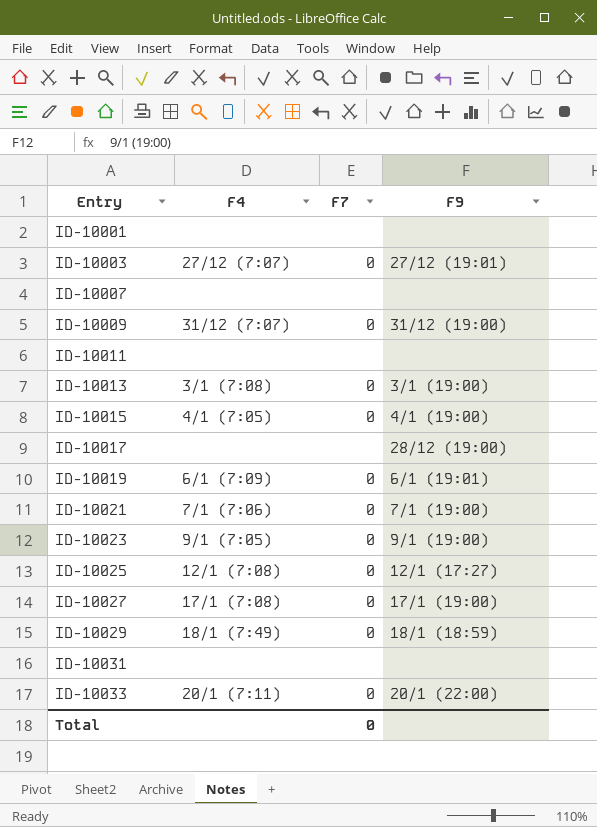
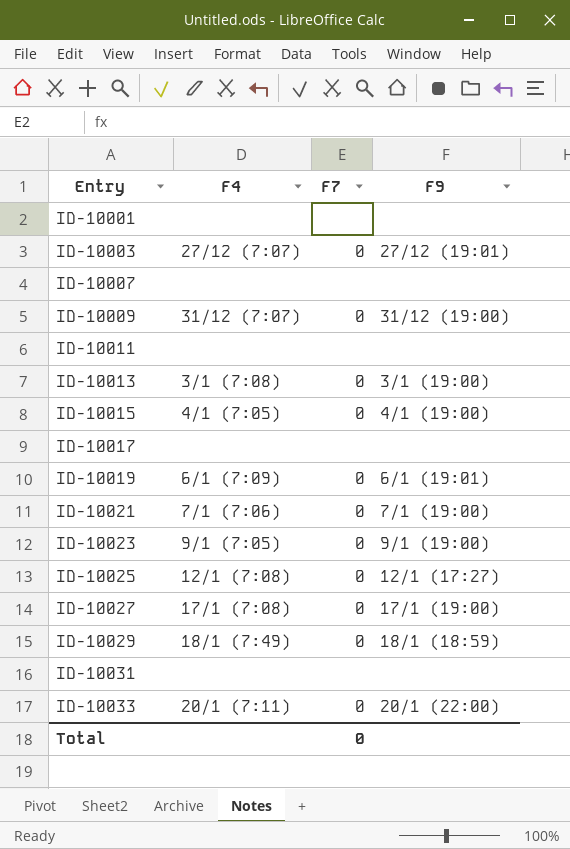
ID-10017 | F9: 28/12 (19:00) -> none

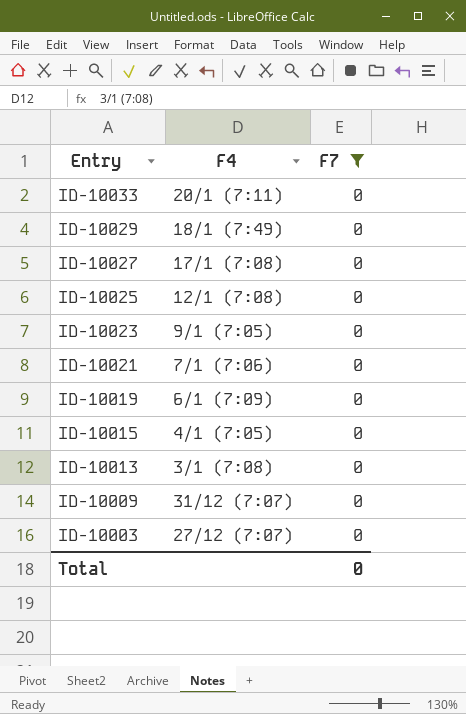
filter: none -> F7 = 0
row order: Entry ascending -> Entry descending
column F9 | position: 4 -> none

